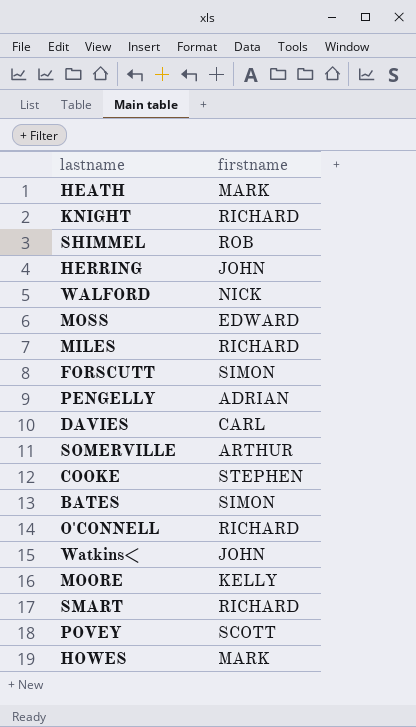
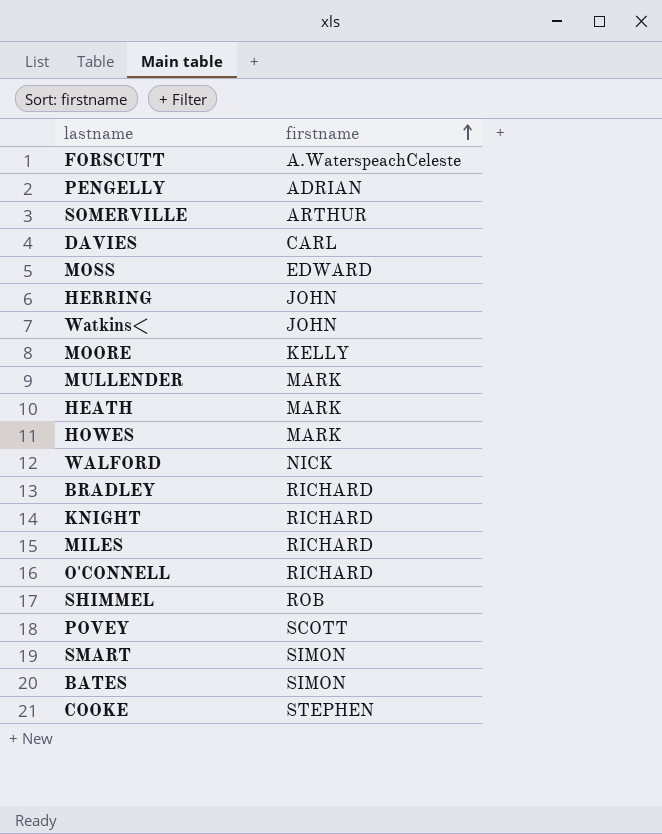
row order: none -> firstname ascending
FORSCUTT | firstname: SIMON -> A.WaterspeachCeleste
row MULLENDER: none -> MARK
row BRADLEY: none -> RICHARD
SMART | firstname: RICHARD -> SIMON

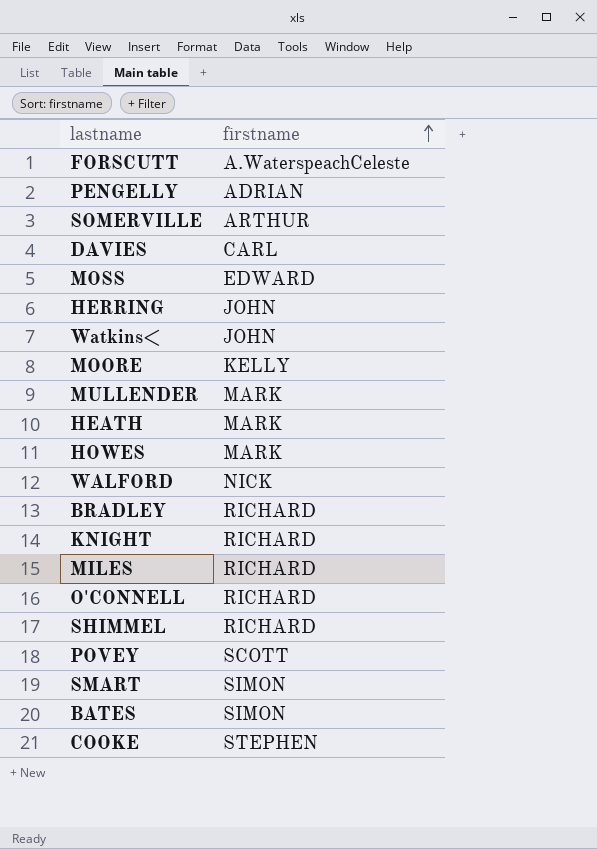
SHIMMEL | firstname: ROB -> RICHARD

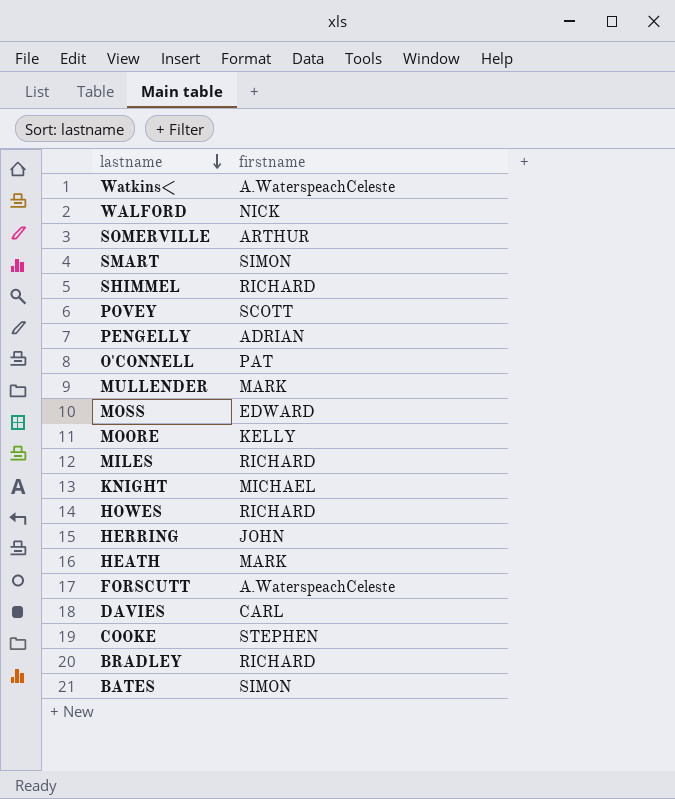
row order: firstname ascending -> lastname descending
Watkins< | firstname: JOHN -> A.WaterspeachCeleste
O'CONNELL | firstname: RICHARD -> PAT
KNIGHT | firstname: RICHARD -> MICHAEL
HOWES | firstname: MARK -> RICHARD

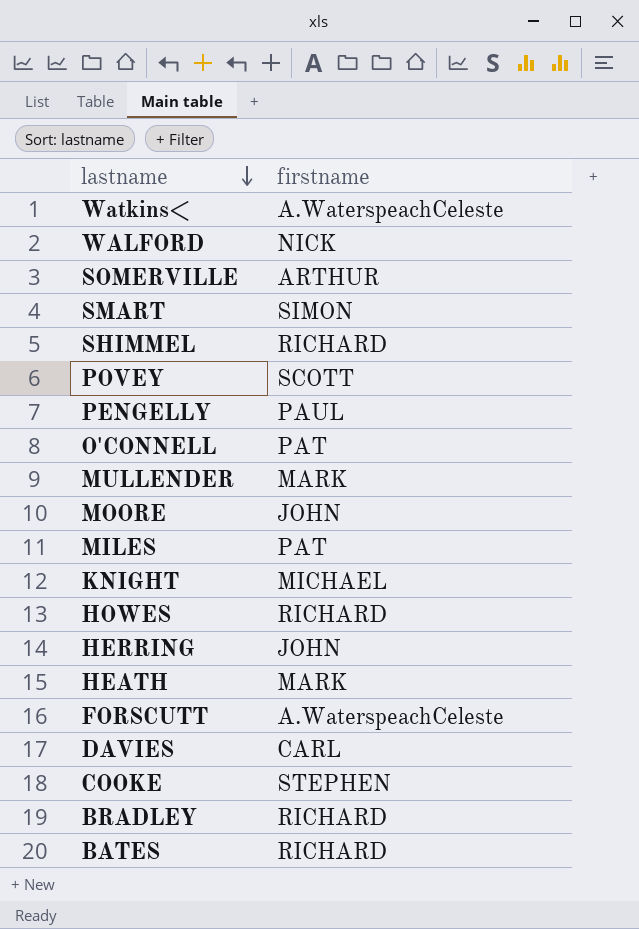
row MOSS: EDWARD -> none
PENGELLY | firstname: ADRIAN -> PAUL
MOORE | firstname: KELLY -> JOHN
MILES | firstname: RICHARD -> PAT
BATES | firstname: SIMON -> RICHARD

